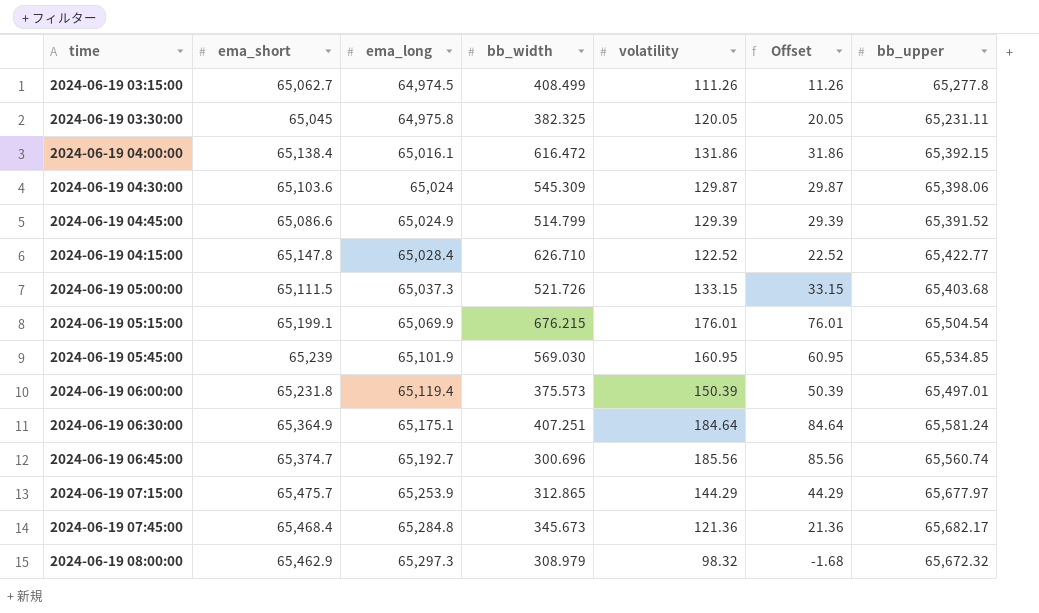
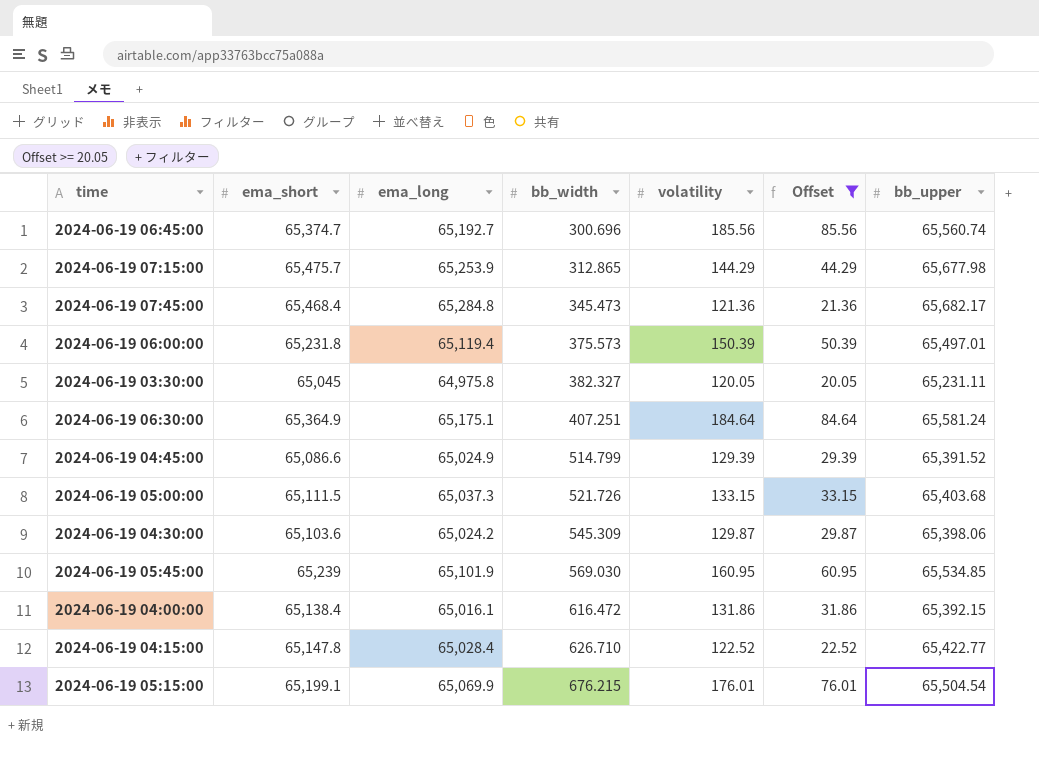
filter: none -> Offset >= 20.05
row order: ema_long ascending -> bb_width ascending
2024-06-19 07:15:00 | bb_upper: 65,677.97 -> 65,677.98
2024-06-19 07:45:00 | bb_width: 345.673 -> 345.473
2024-06-19 03:30:00 | bb_width: 382.325 -> 382.327
2024-06-19 04:30:00 | ema_long: 65,024 -> 65,024.2

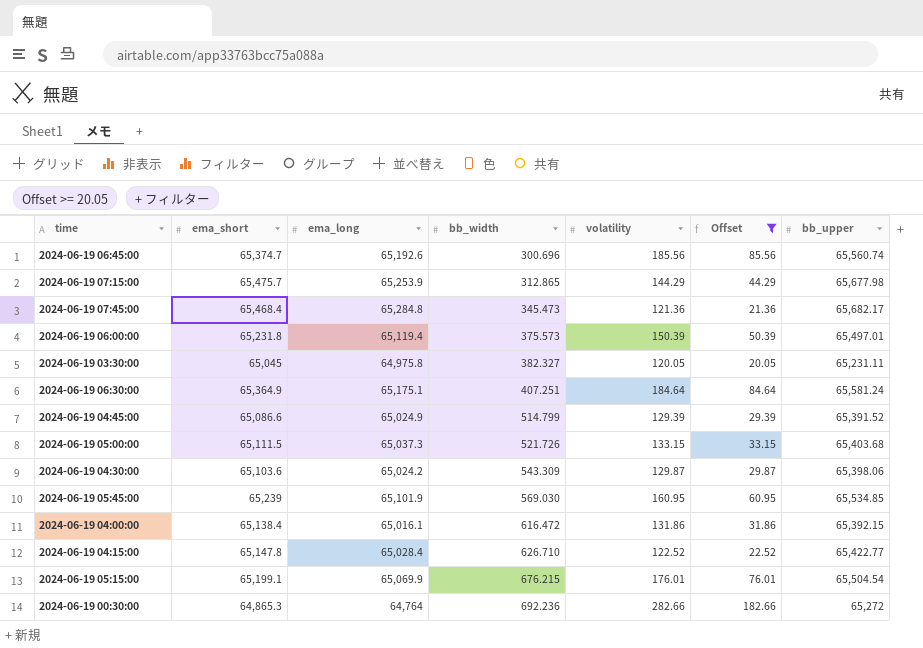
2024-06-19 06:45:00 | ema_long: 65,192.7 -> 65,192.6
2024-06-19 04:30:00 | bb_width: 545.309 -> 543.309
row 2024-06-19 00:30:00: none -> 64,865.3 | 64,764 | 692.236 | 282.66 | 182.66 | 65,272

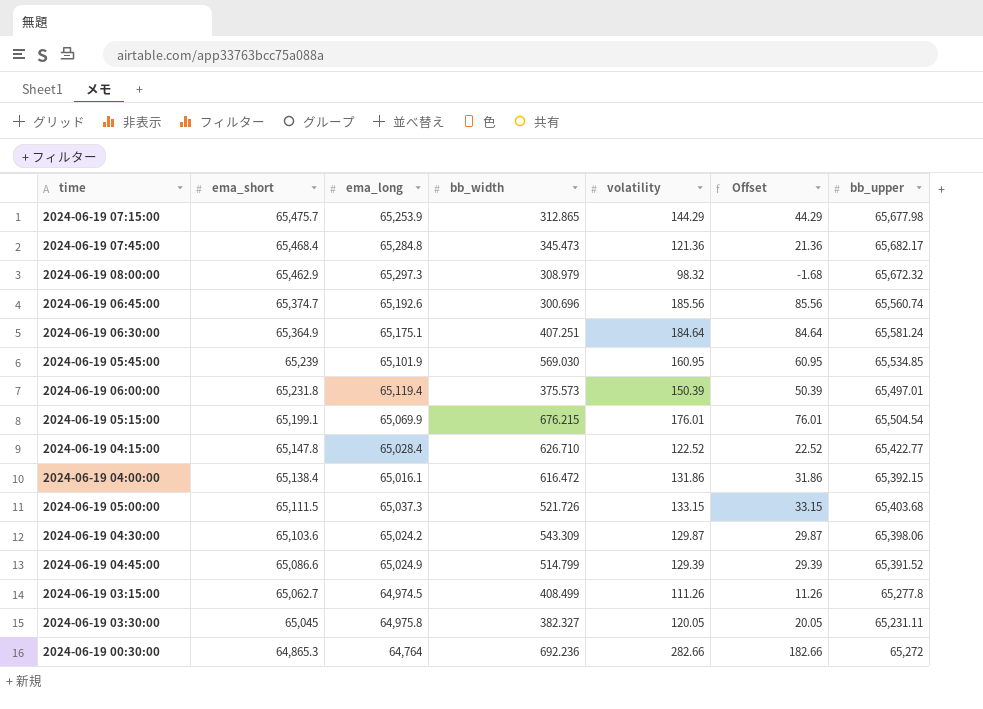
filter: Offset >= 20.05 -> none
row order: bb_width ascending -> ema_short descending

